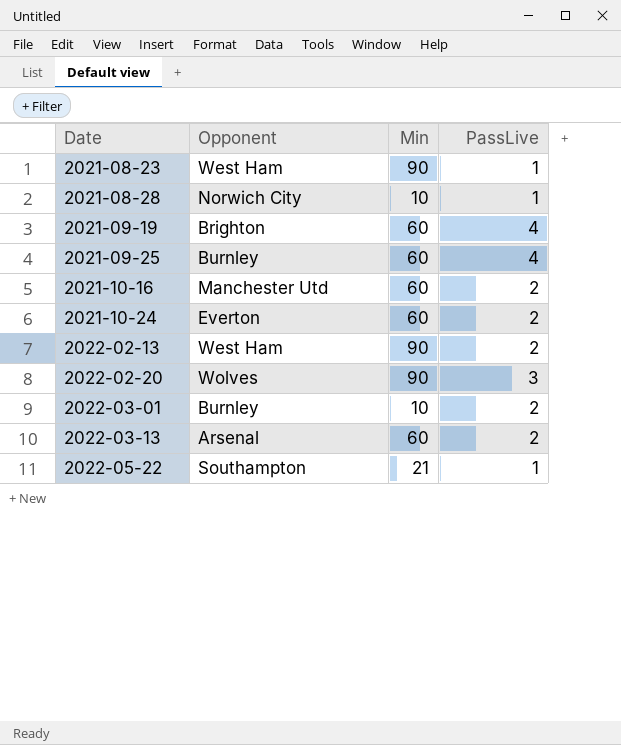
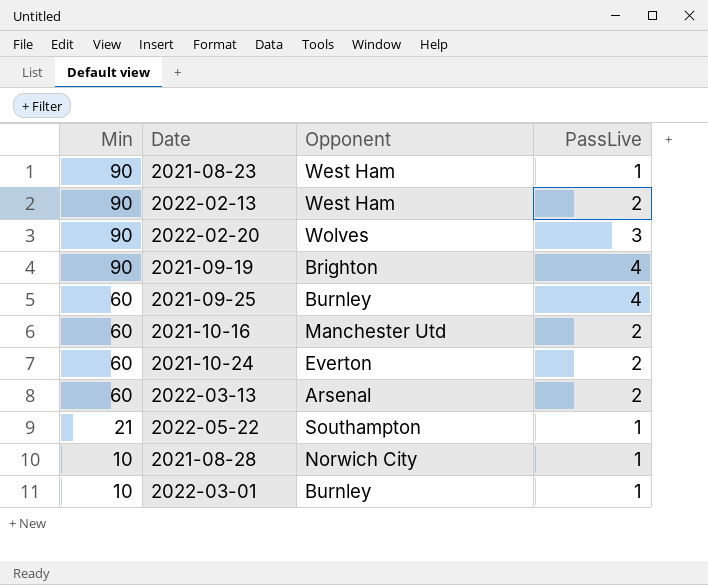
row order: Date ascending -> Min descending
column Min | position: 3 -> 1
2021-09-19 | Min: 60 -> 90
2022-03-01 | PassLive: 2 -> 1

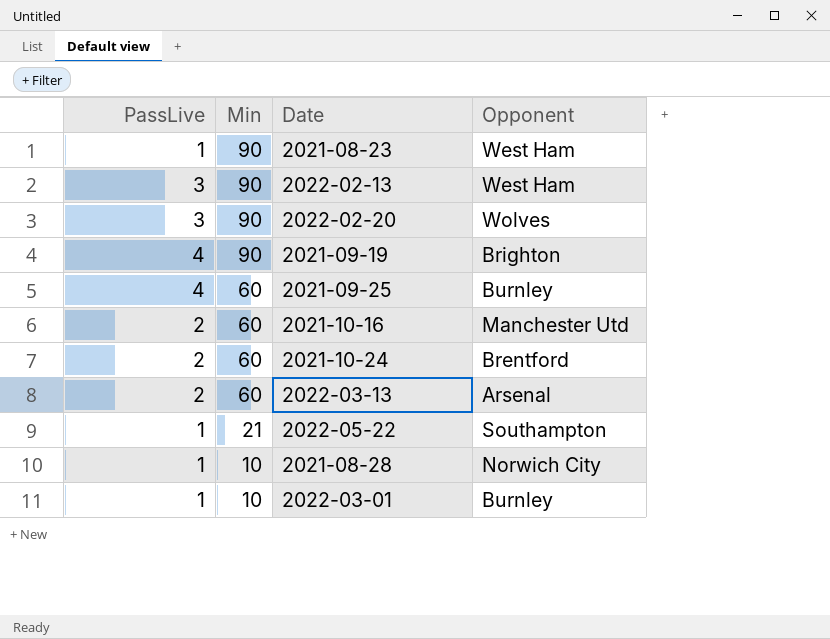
column PassLive | position: 4 -> 1
2022-02-13 | PassLive: 2 -> 3
2021-10-24 | Opponent: Everton -> Brentford

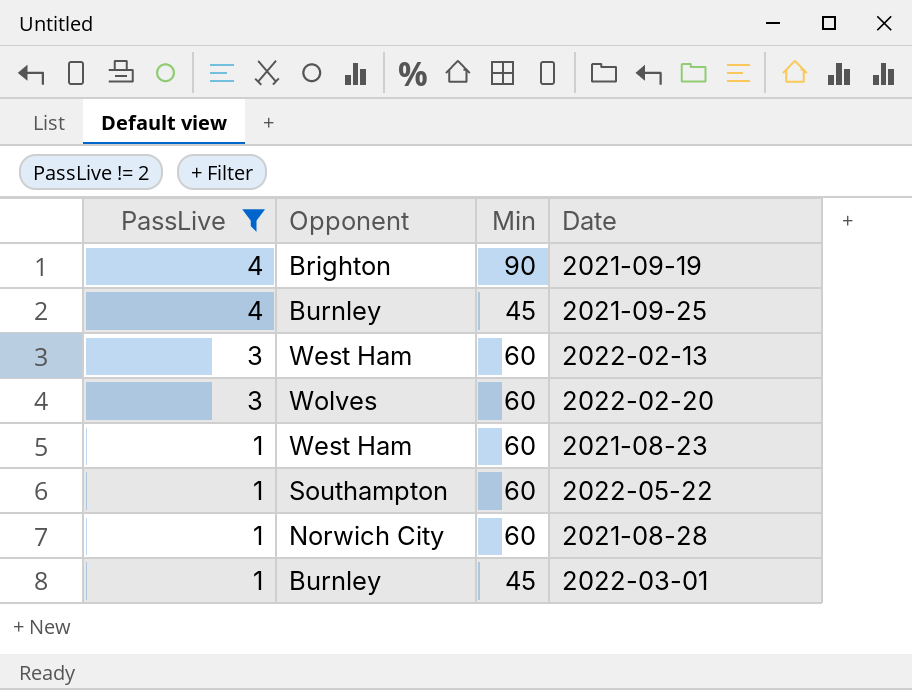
filter: none -> PassLive != 2
row order: Min descending -> PassLive descending
column Opponent | position: 4 -> 2
2021-09-25 | Min: 60 -> 45
2022-02-13 | Min: 90 -> 60
2022-02-20 | Min: 90 -> 60
2021-08-23 | Min: 90 -> 60
2022-05-22 | Min: 21 -> 60
2021-08-28 | Min: 10 -> 60
2022-03-01 | Min: 10 -> 45

